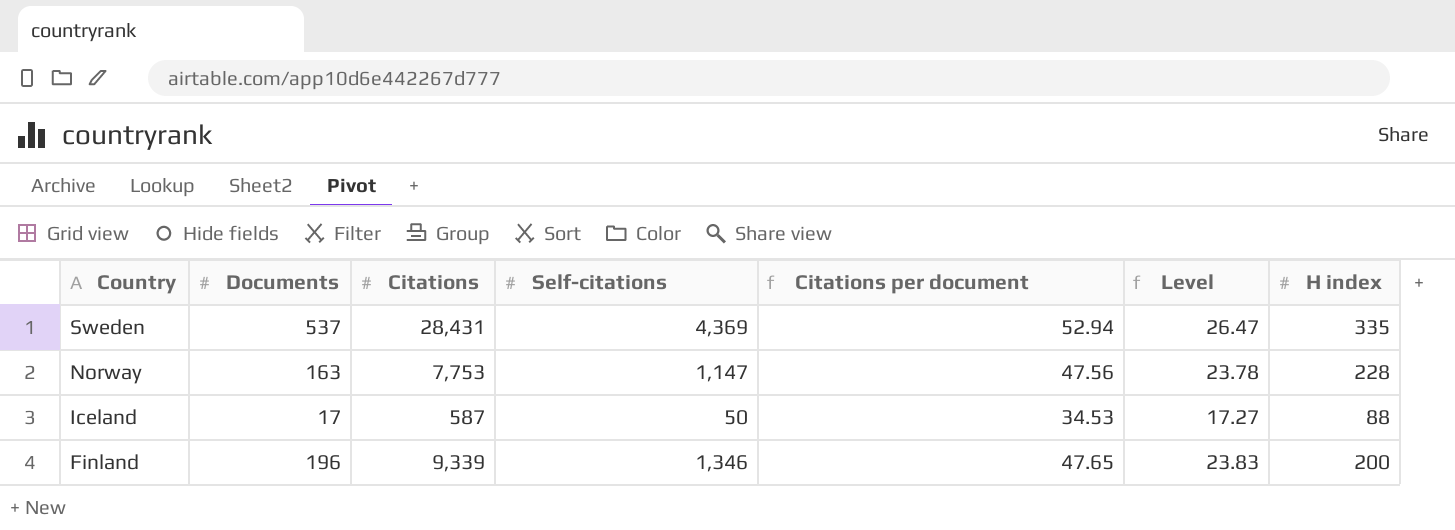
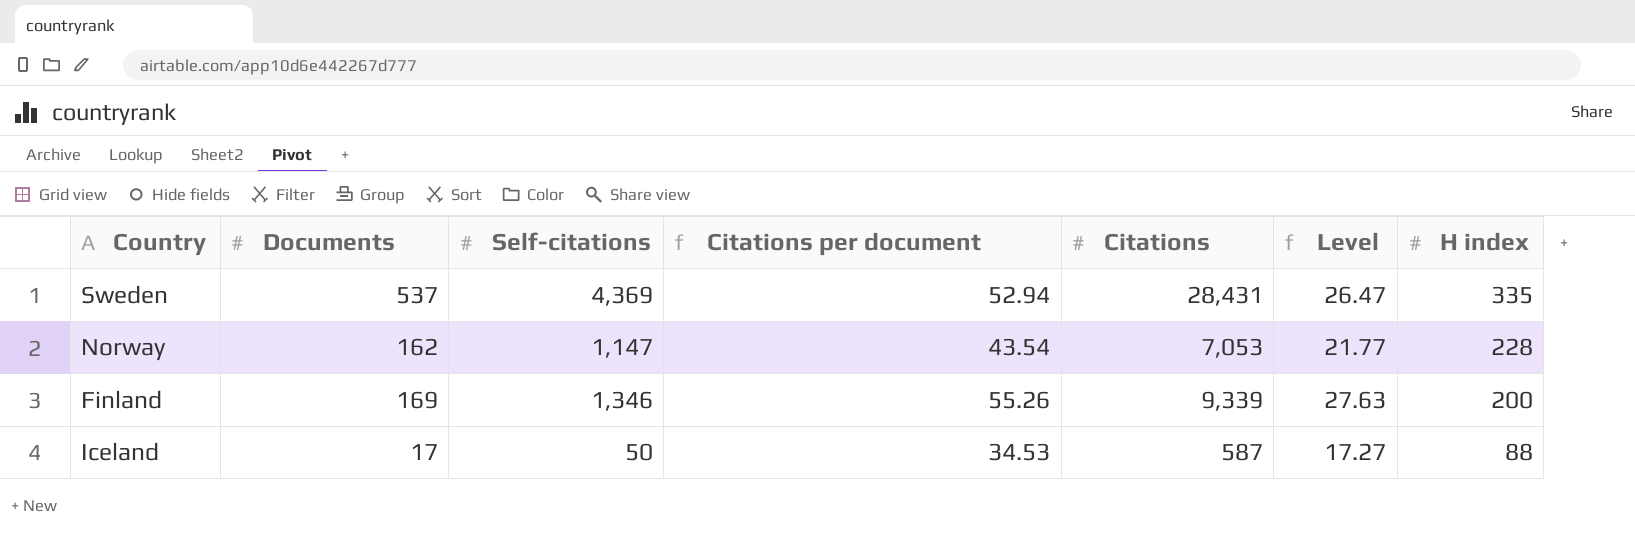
row order: Country descending -> H index descending
column Citations | position: 3 -> 5
Norway | Documents: 163 -> 162
Norway | Citations per document: 47.56 -> 43.54
Norway | Citations: 7,753 -> 7,053
Norway | Level: 23.78 -> 21.77
Finland | Documents: 196 -> 169
Finland | Citations per document: 47.65 -> 55.26
Finland | Level: 23.83 -> 27.63

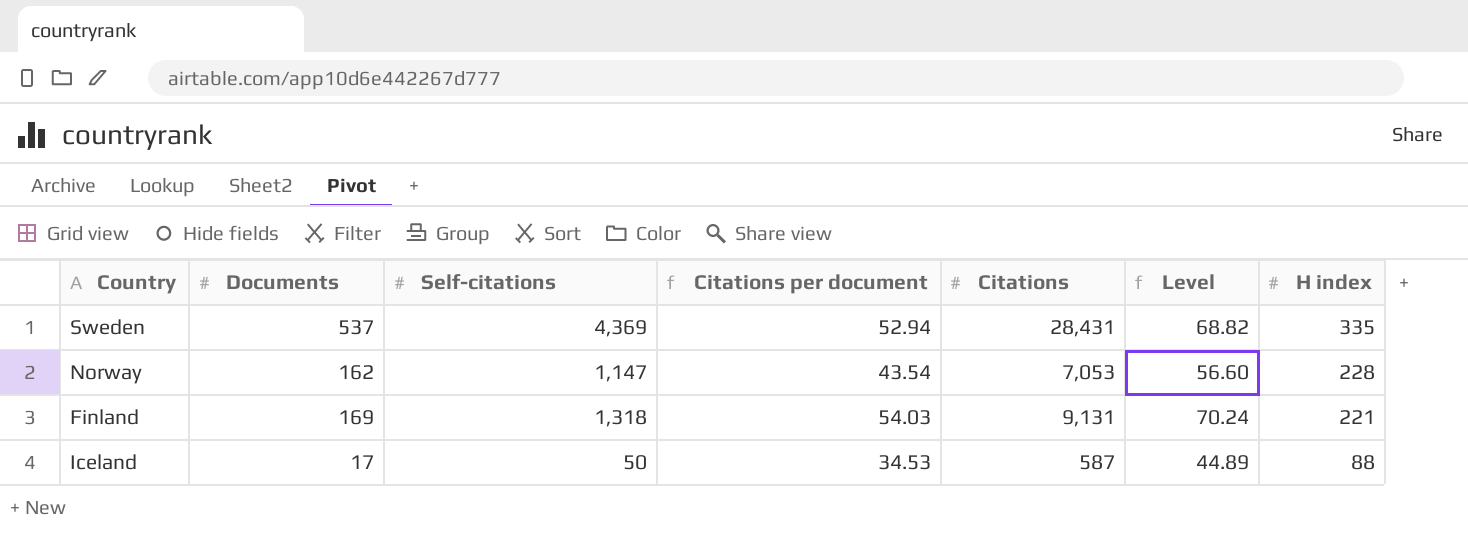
column Level | formula: [Citations per document] * 0.5 -> [Citations per document] * 1.3
Finland | Self-citations: 1,346 -> 1,318
Finland | Citations per document: 55.26 -> 54.03
Finland | Citations: 9,339 -> 9,131
Finland | H index: 200 -> 221

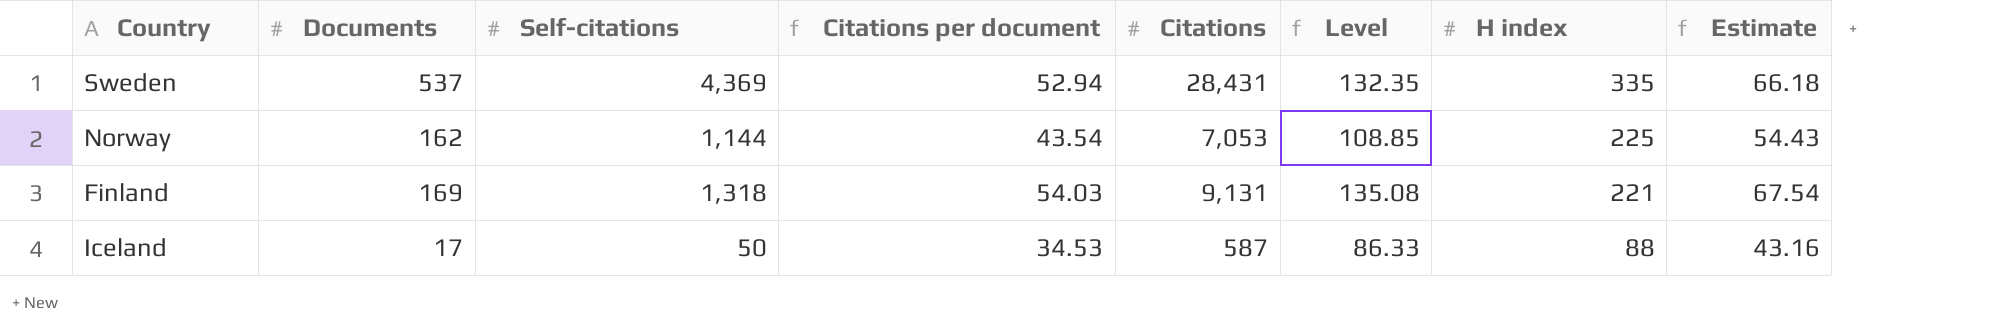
column Level | formula: [Citations per document] * 1.3 -> [Citations per document] * 2.5
column Estimate | formula: none -> [Citations per document] * 1.25
Norway | Self-citations: 1,147 -> 1,144
Norway | H index: 228 -> 225

